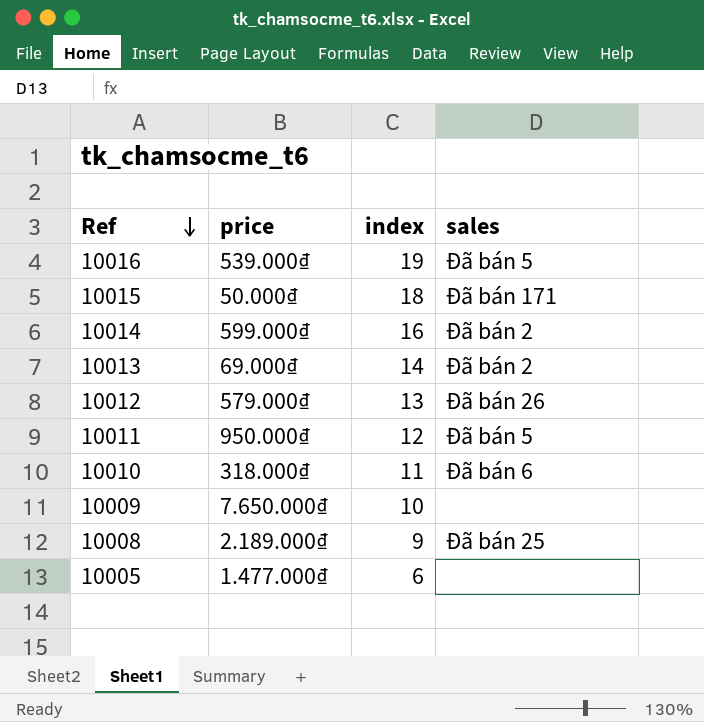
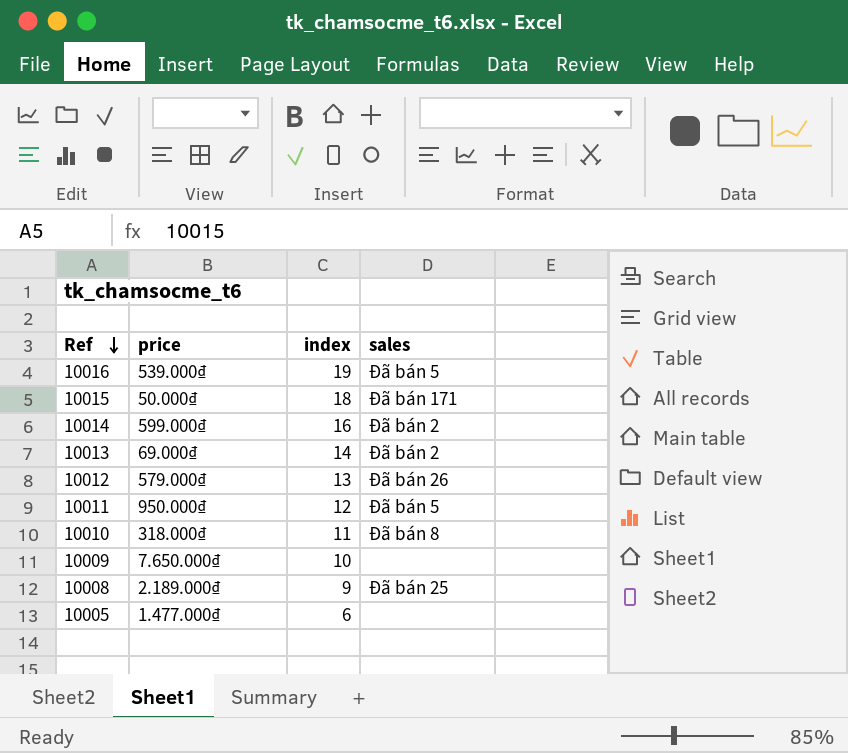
10010 | sales: Đã bán 6 -> Đã bán 8

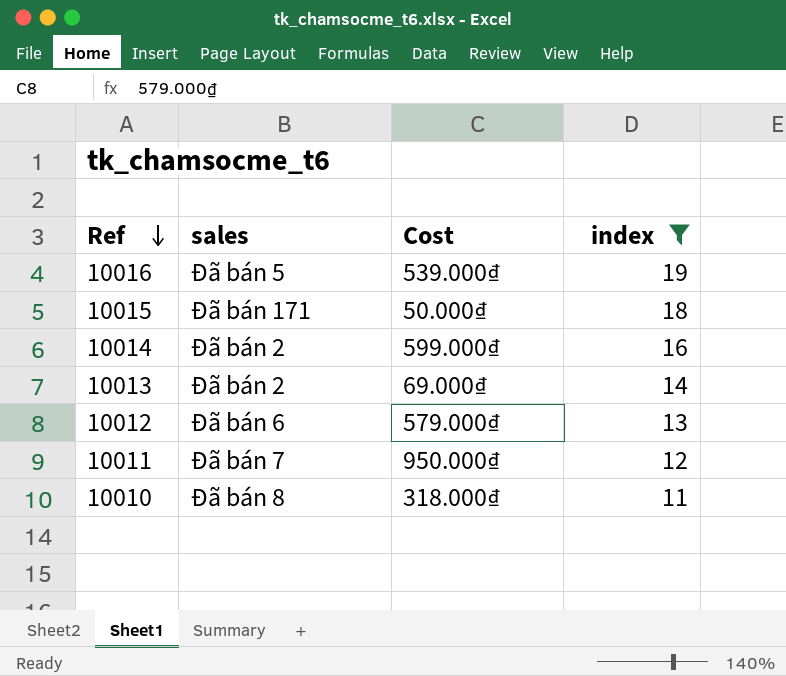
filter: none -> index >= 11
column sales | position: 4 -> 2
column name: price -> Cost
10012 | sales: Đã bán 26 -> Đã bán 6
10011 | sales: Đã bán 5 -> Đã bán 7

